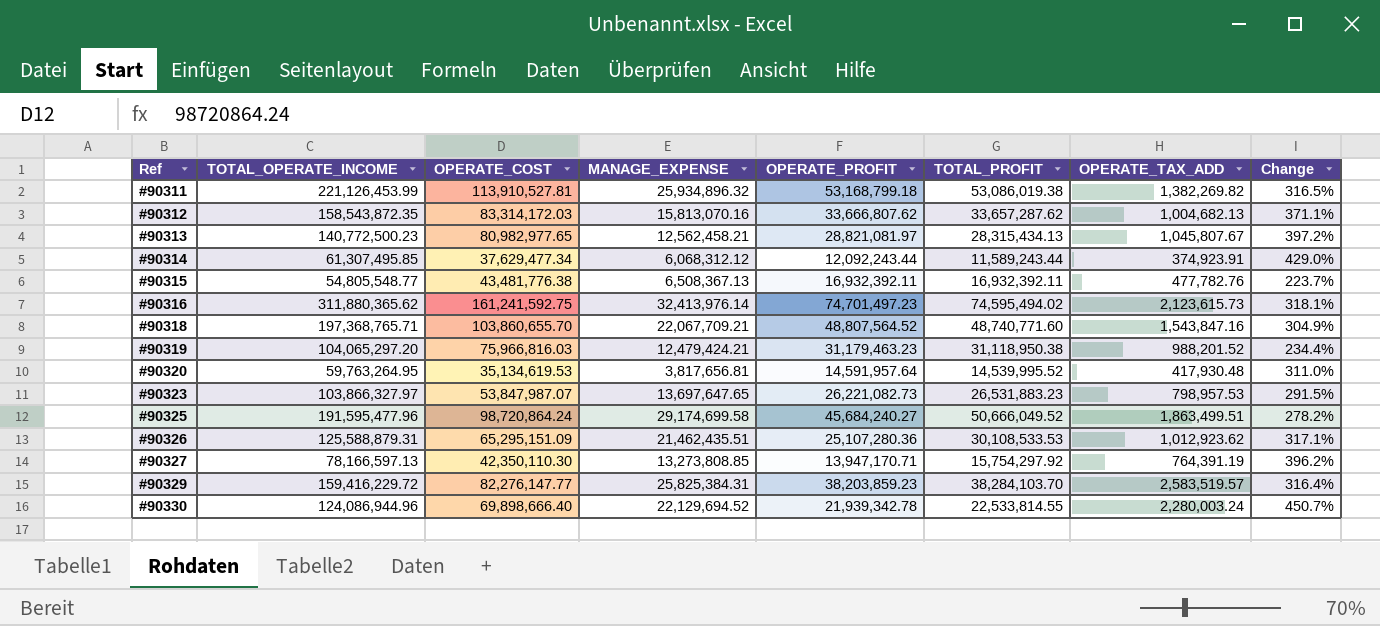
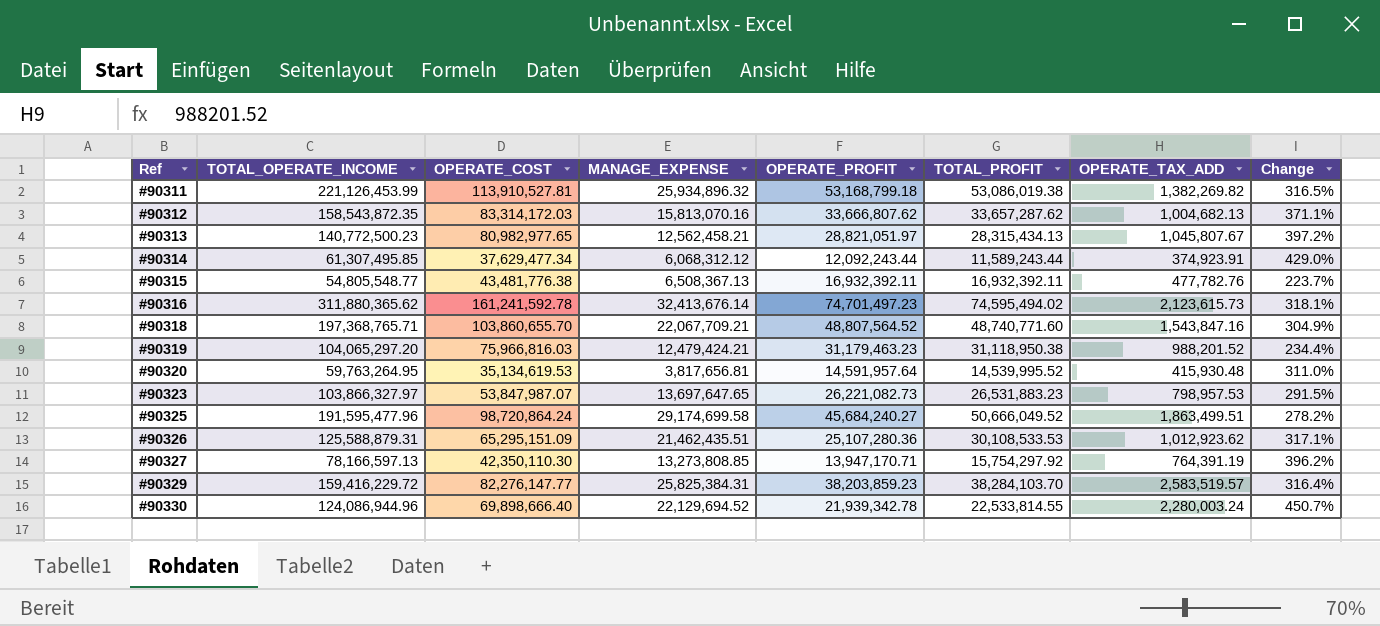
#90313 | OPERATE_PROFIT: 28,821,081.97 -> 28,821,051.97
#90316 | OPERATE_COST: 161,241,592.75 -> 161,241,592.78
#90316 | MANAGE_EXPENSE: 32,413,976.14 -> 32,413,676.14
#90320 | OPERATE_TAX_ADD: 417,930.48 -> 415,930.48

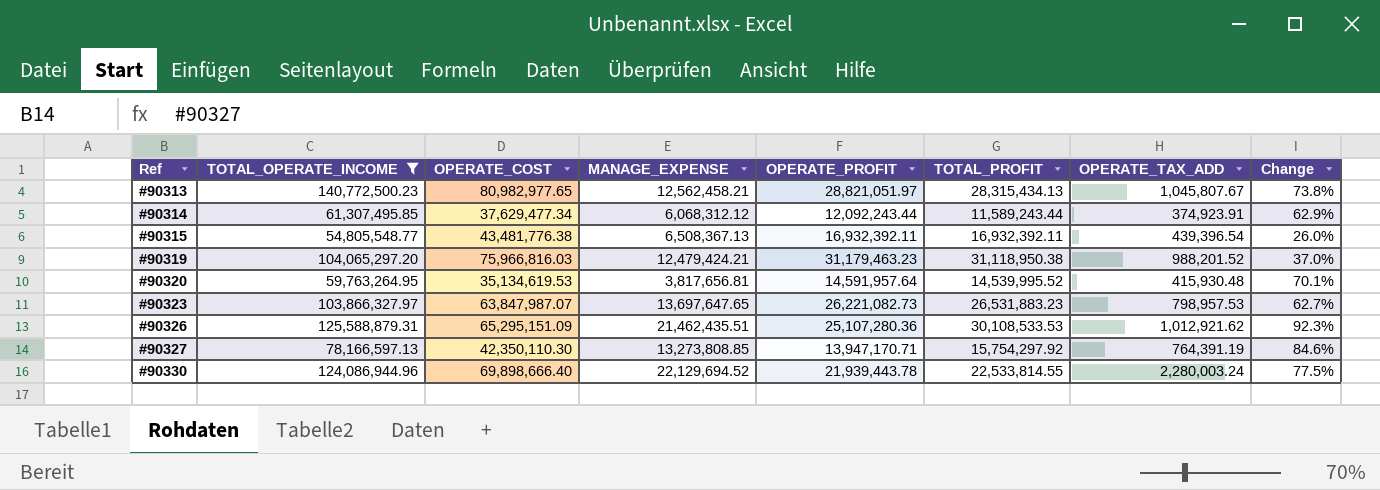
filter: none -> TOTAL_OPERATE_INCOME <= 140,772,500.23
column Change | formula: ([TOTAL_OPERATE_INCOME] - [TOTAL_PROFIT]) / [TOTAL_PROFIT] -> ([TOTAL_OPERATE_INCOME] - [OPERATE_COST]) / [OPERATE_COST]
#90315 | OPERATE_TAX_ADD: 477,782.76 -> 439,396.54
#90323 | OPERATE_COST: 53,847,987.07 -> 63,847,987.07
#90326 | OPERATE_TAX_ADD: 1,012,923.62 -> 1,012,921.62
#90330 | OPERATE_PROFIT: 21,939,342.78 -> 21,939,443.78

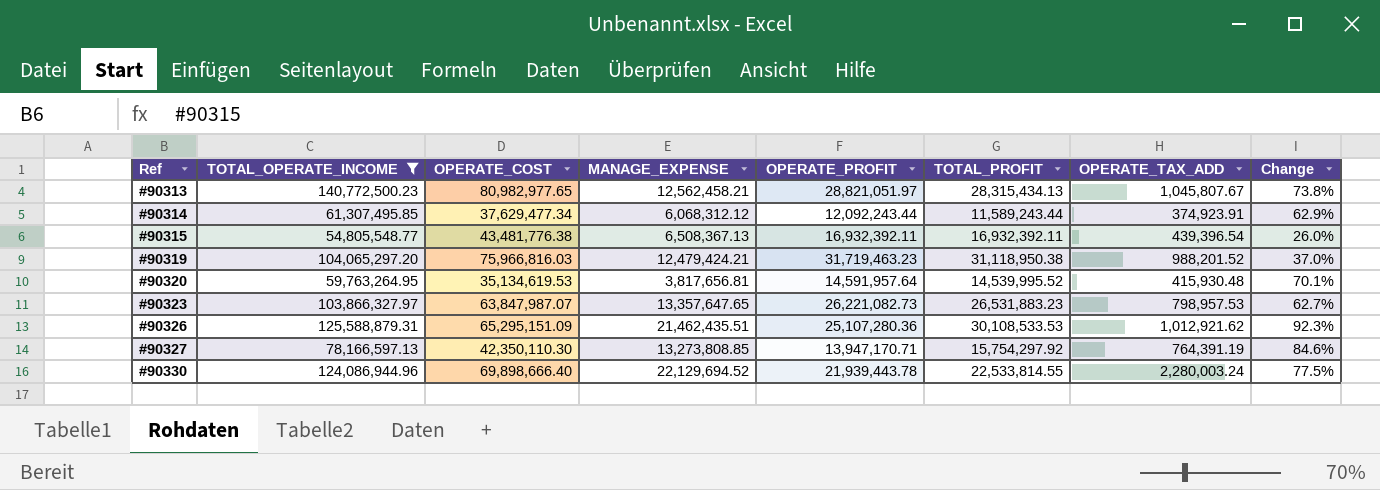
#90319 | OPERATE_PROFIT: 31,179,463.23 -> 31,719,463.23
#90323 | MANAGE_EXPENSE: 13,697,647.65 -> 13,357,647.65

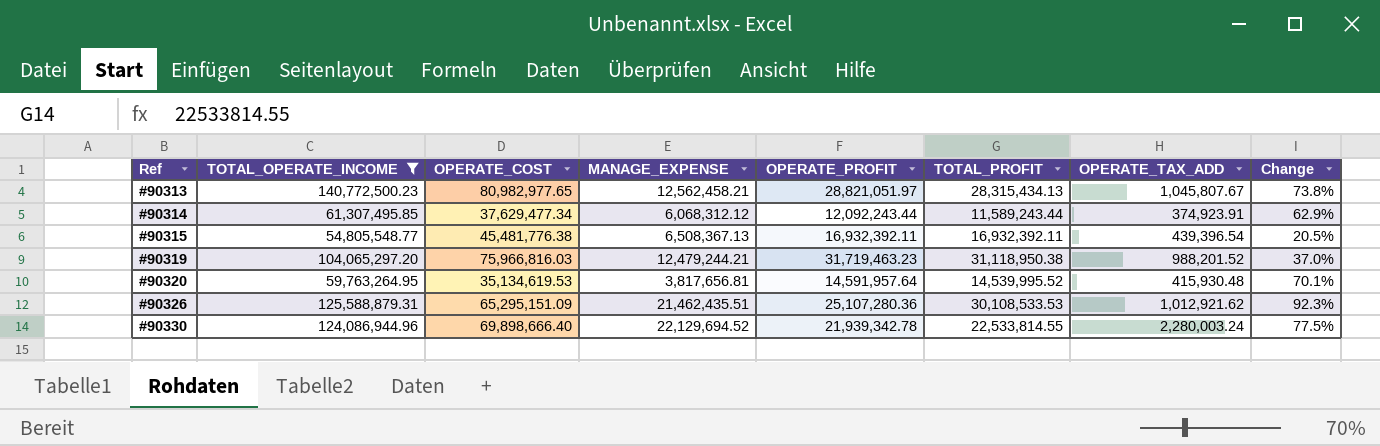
row #90323: 103,866,327.97 | 63,847,987.07 | 13,357,647.65 | 26,221,082.73 | 26,531,883.23 | 798,957.53 | 62.7% -> none
row #90327: 78,166,597.13 | 42,350,110.30 | 13,273,808.85 | 13,947,170.71 | 15,754,297.92 | 764,391.19 | 84.6% -> none
#90315 | OPERATE_COST: 43,481,776.38 -> 45,481,776.38
#90315 | Change: 26.0% -> 20.5%
#90319 | MANAGE_EXPENSE: 12,479,424.21 -> 12,479,244.21
#90330 | OPERATE_PROFIT: 21,939,443.78 -> 21,939,342.78

